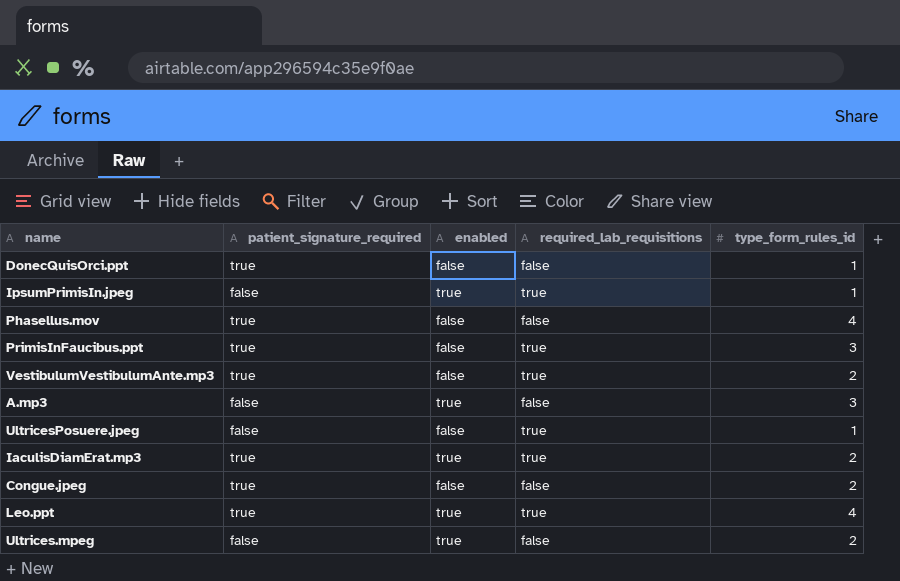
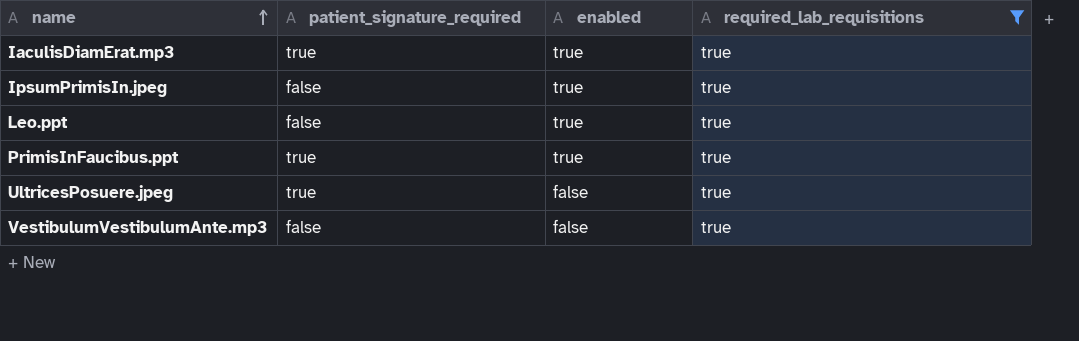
filter: none -> required_lab_requisitions = true
row order: none -> name ascending
column type_form_rules_id | position: 5 -> none
Leo.ppt | patient_signature_required: true -> false
PrimisInFaucibus.ppt | enabled: false -> true
UltricesPosuere.jpeg | patient_signature_required: false -> true
VestibulumVestibulumAnte.mp3 | patient_signature_required: true -> false

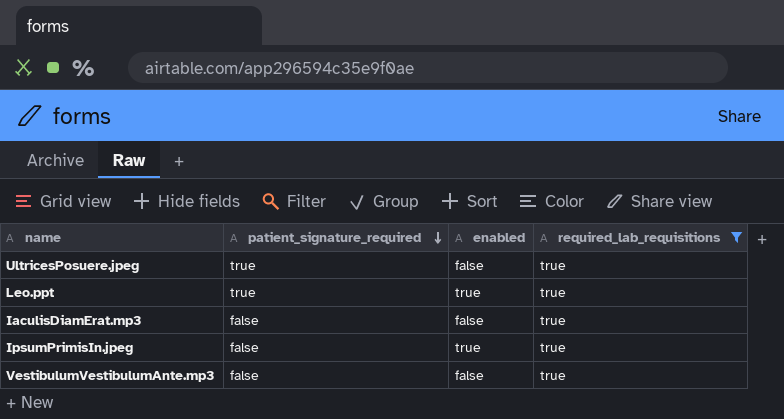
row order: name ascending -> patient_signature_required descending
row PrimisInFaucibus.ppt: true | true | true -> none
Leo.ppt | patient_signature_required: false -> true
IaculisDiamErat.mp3 | patient_signature_required: true -> false
IaculisDiamErat.mp3 | enabled: true -> false

